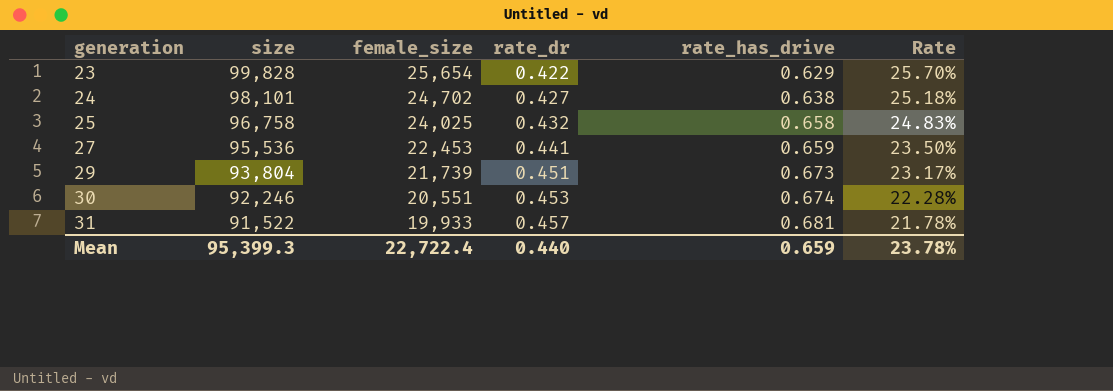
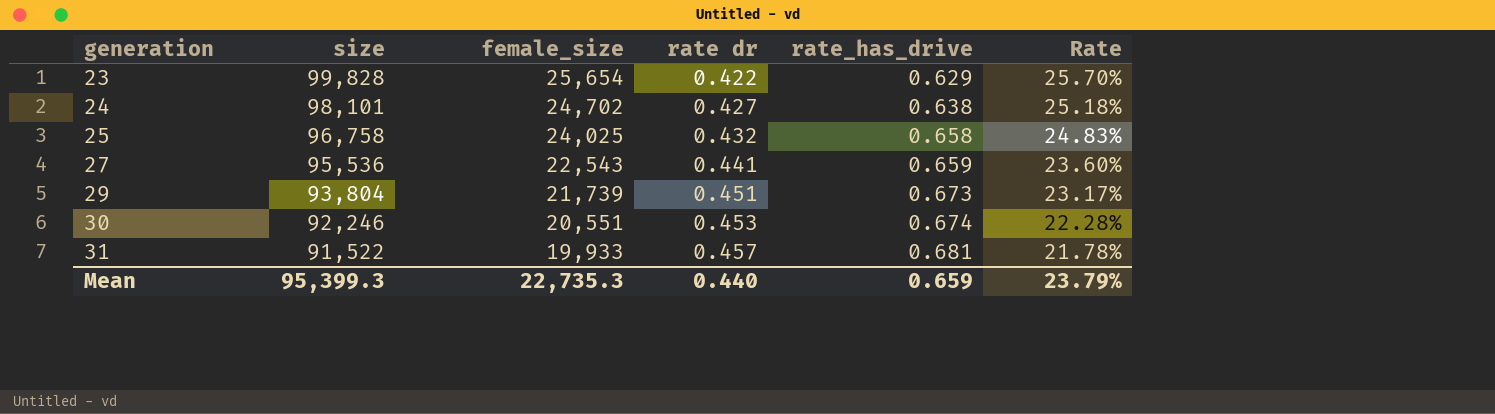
column name: rate_dr -> rate dr
27 | female_size: 22,453 -> 22,543
27 | Rate: 23.50% -> 23.60%
Mean | female_size: 22,722.4 -> 22,735.3
Mean | Rate: 23.78% -> 23.79%

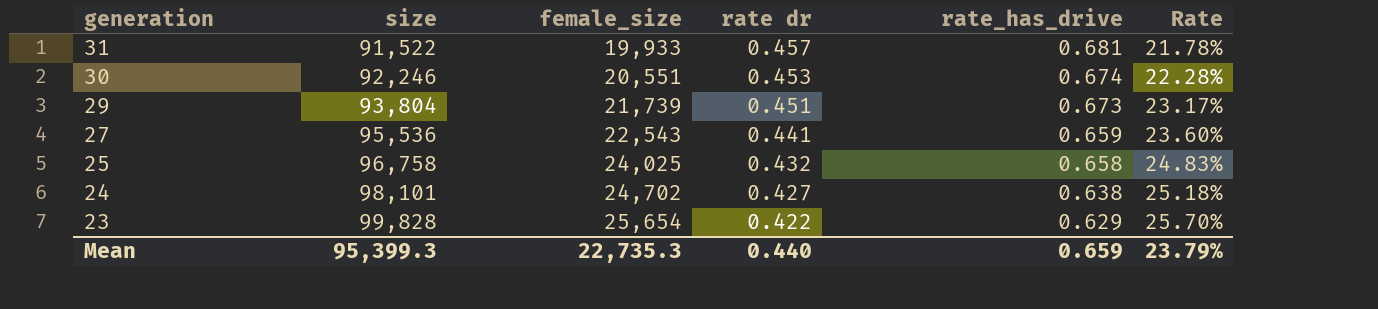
row order: generation ascending -> generation descending

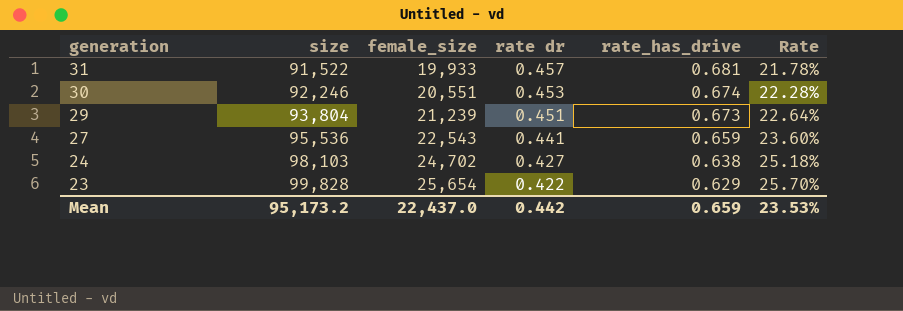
row 25: 96,758 | 24,025 | 0.432 | 0.658 | 24.83% -> none
29 | female_size: 21,739 -> 21,239
29 | Rate: 23.17% -> 22.64%
24 | size: 98,101 -> 98,103
Mean | size: 95,399.3 -> 95,173.2
Mean | female_size: 22,735.3 -> 22,437.0
Mean | rate dr: 0.440 -> 0.442
Mean | Rate: 23.79% -> 23.53%

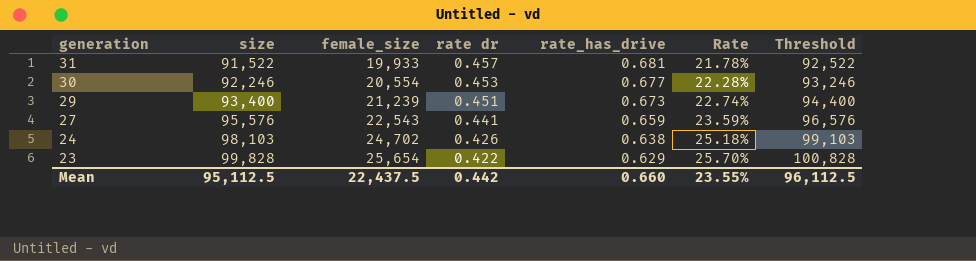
column Threshold | formula: none -> [size] + 1000
30 | female_size: 20,551 -> 20,554
30 | rate_has_drive: 0.674 -> 0.677
29 | size: 93,804 -> 93,400
29 | Rate: 22.64% -> 22.74%
27 | size: 95,536 -> 95,576
27 | Rate: 23.60% -> 23.59%
24 | rate dr: 0.427 -> 0.426
Mean | size: 95,173.2 -> 95,112.5
Mean | female_size: 22,437.0 -> 22,437.5
Mean | rate_has_drive: 0.659 -> 0.660
Mean | Rate: 23.53% -> 23.55%

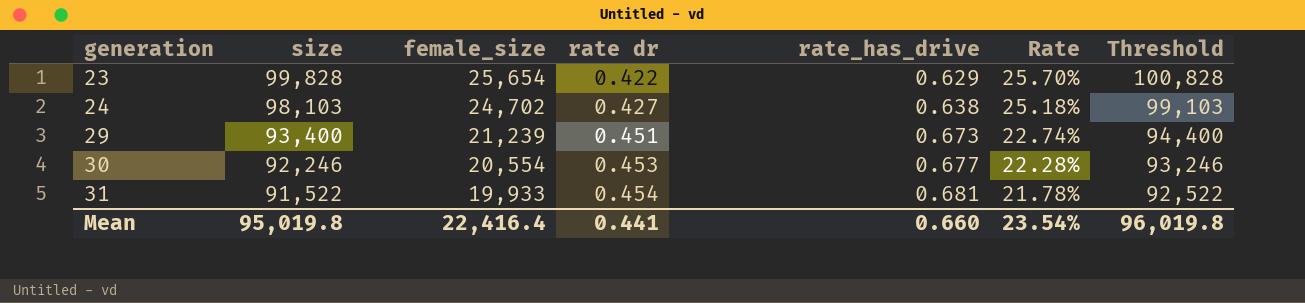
row order: generation descending -> generation ascending
row 27: 95,576 | 22,543 | 0.441 | 0.659 | 23.59% | 96,576 -> none
24 | rate dr: 0.426 -> 0.427
31 | rate dr: 0.457 -> 0.454
Mean | size: 95,112.5 -> 95,019.8
Mean | female_size: 22,437.5 -> 22,416.4
Mean | rate dr: 0.442 -> 0.441
Mean | Rate: 23.55% -> 23.54%
Mean | Threshold: 96,112.5 -> 96,019.8

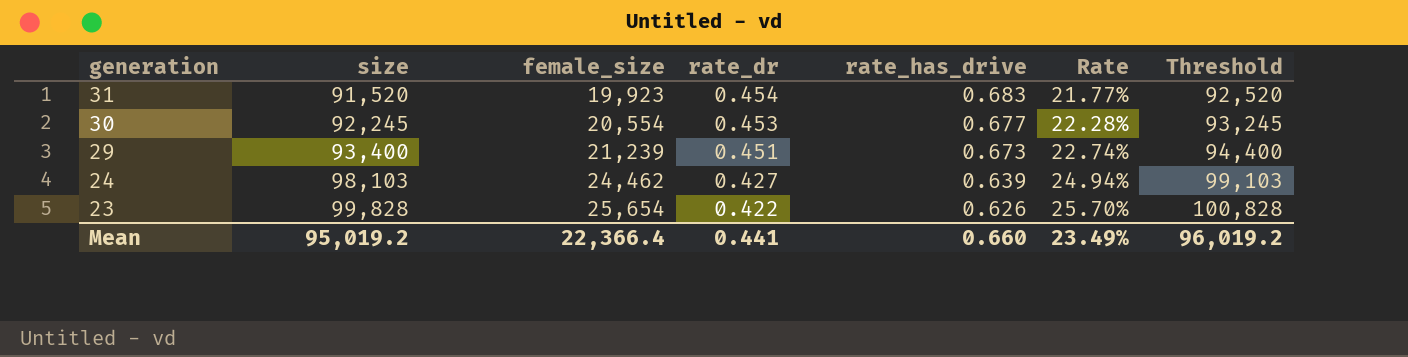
row order: generation ascending -> generation descending
column name: rate dr -> rate_dr
31 | size: 91,522 -> 91,520
31 | female_size: 19,933 -> 19,923
31 | rate_has_drive: 0.681 -> 0.683
31 | Rate: 21.78% -> 21.77%
31 | Threshold: 92,522 -> 92,520
30 | size: 92,246 -> 92,245
30 | Threshold: 93,246 -> 93,245
24 | female_size: 24,702 -> 24,462
24 | rate_has_drive: 0.638 -> 0.639
24 | Rate: 25.18% -> 24.94%
23 | rate_has_drive: 0.629 -> 0.626
Mean | size: 95,019.8 -> 95,019.2
Mean | female_size: 22,416.4 -> 22,366.4
Mean | Rate: 23.54% -> 23.49%
Mean | Threshold: 96,019.8 -> 96,019.2

